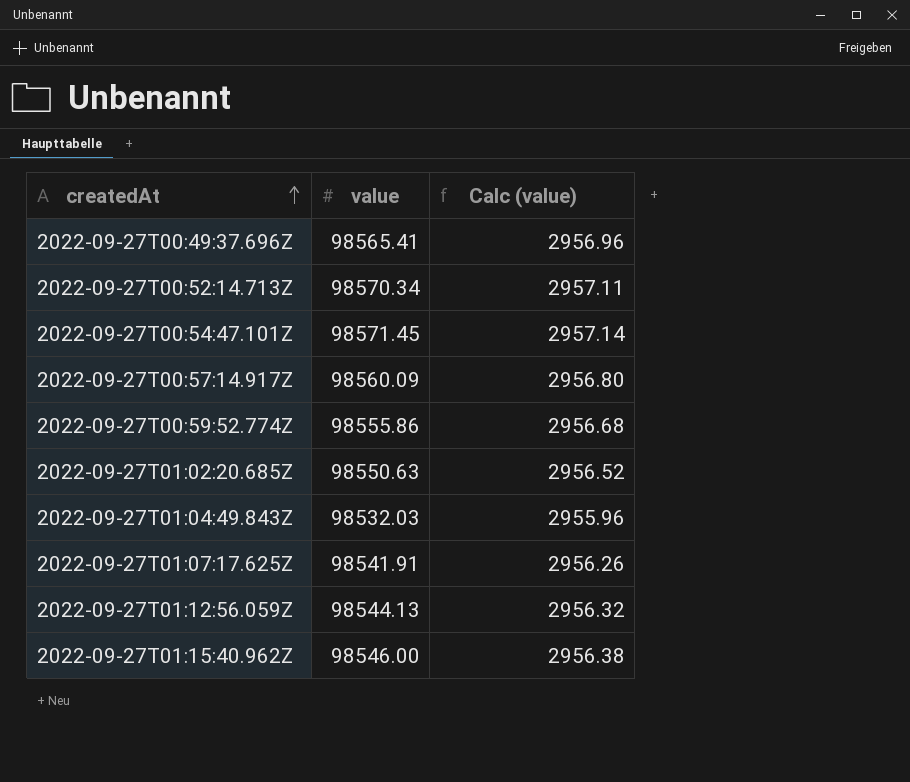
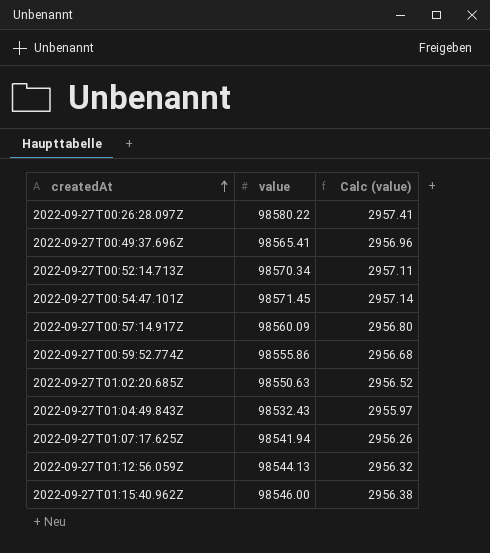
row 2022-09-27T00:26:28.097Z: none -> 98580.22 | 2957.41
2022-09-27T01:04:49.843Z | value: 98532.03 -> 98532.43
2022-09-27T01:04:49.843Z | Calc (value): 2955.96 -> 2955.97
2022-09-27T01:07:17.625Z | value: 98541.91 -> 98541.94

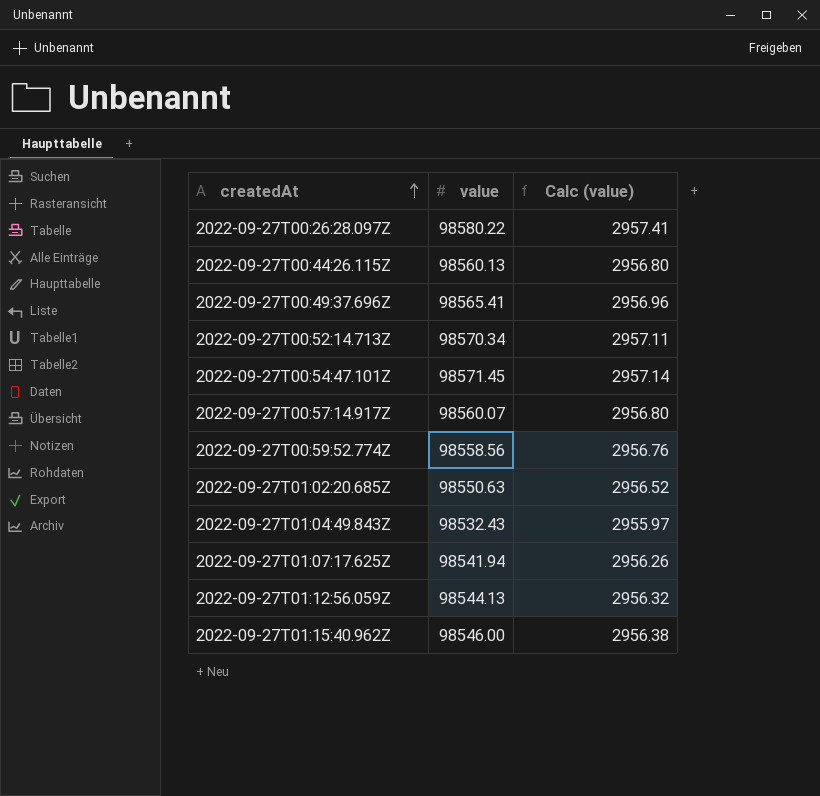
row 2022-09-27T00:44:26.115Z: none -> 98560.13 | 2956.80
2022-09-27T00:57:14.917Z | value: 98560.09 -> 98560.07
2022-09-27T00:59:52.774Z | value: 98555.86 -> 98558.56
2022-09-27T00:59:52.774Z | Calc (value): 2956.68 -> 2956.76

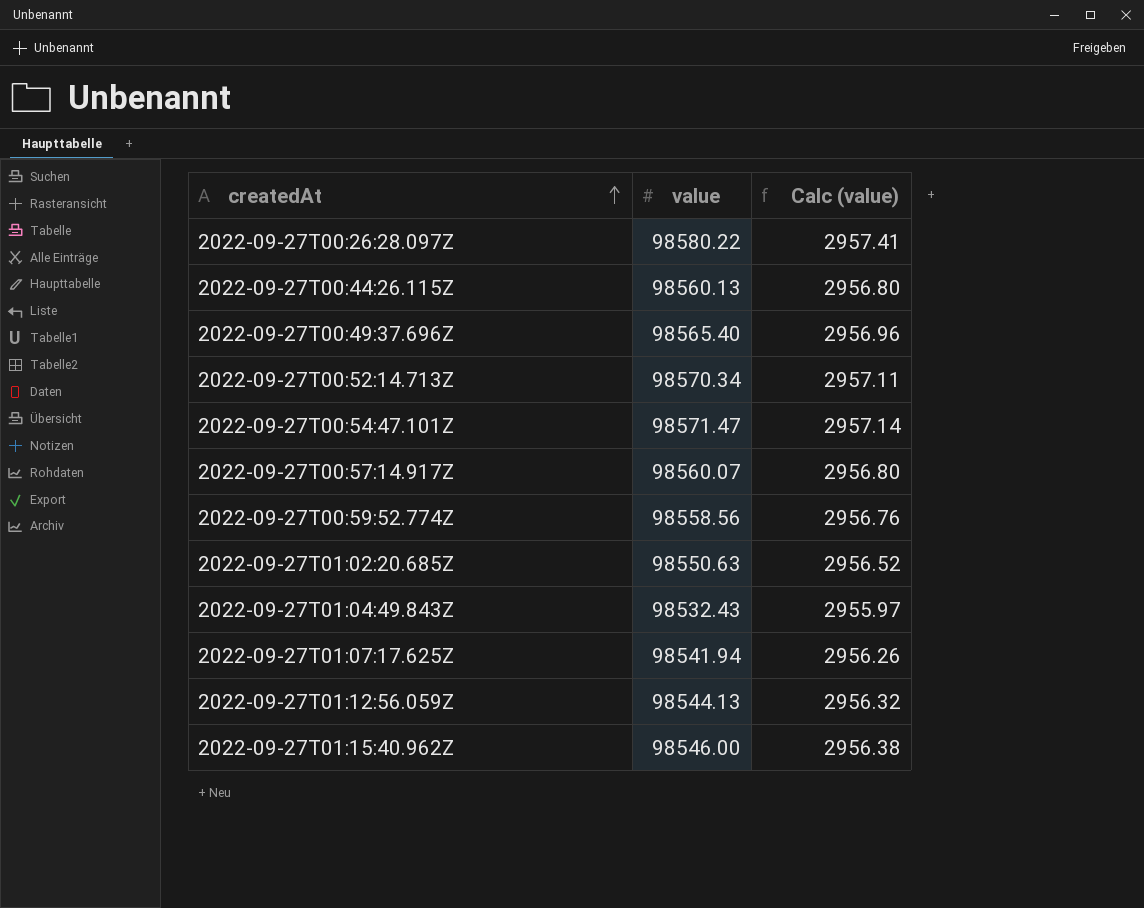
2022-09-27T00:49:37.696Z | value: 98565.41 -> 98565.40
2022-09-27T00:54:47.101Z | value: 98571.45 -> 98571.47

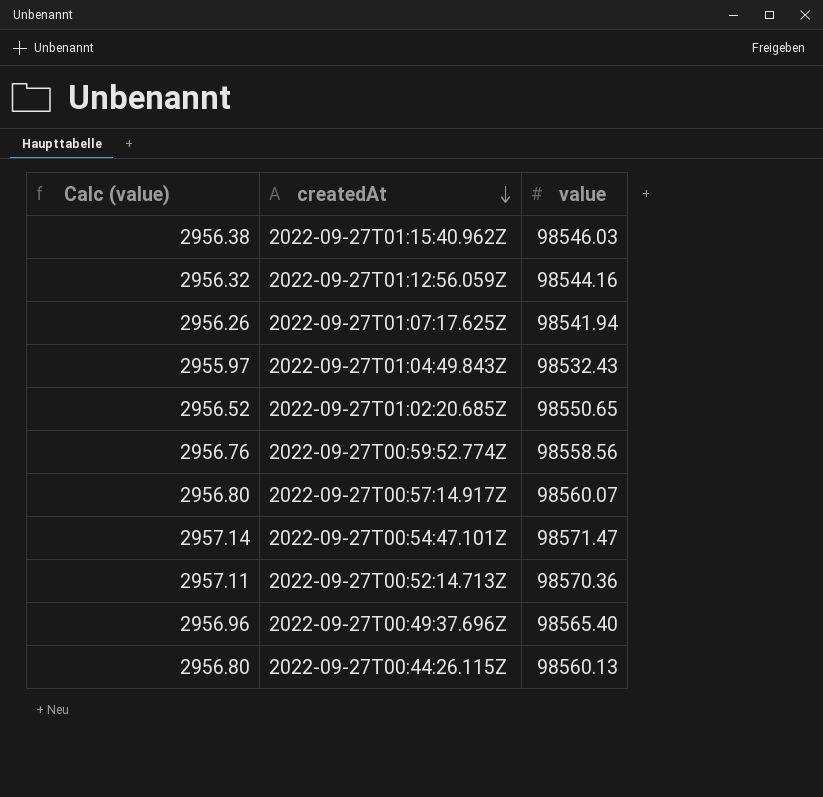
row order: createdAt ascending -> createdAt descending
column Calc (value) | position: 3 -> 1
row 2022-09-27T00:26:28.097Z: 98580.22 | 2957.41 -> none
2022-09-27T01:15:40.962Z | value: 98546.00 -> 98546.03
2022-09-27T01:12:56.059Z | value: 98544.13 -> 98544.16
2022-09-27T01:02:20.685Z | value: 98550.63 -> 98550.65
2022-09-27T00:52:14.713Z | value: 98570.34 -> 98570.36

